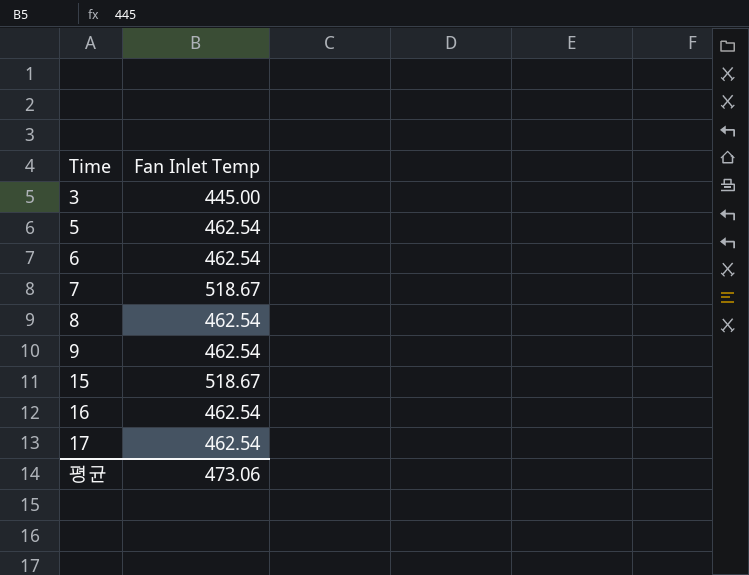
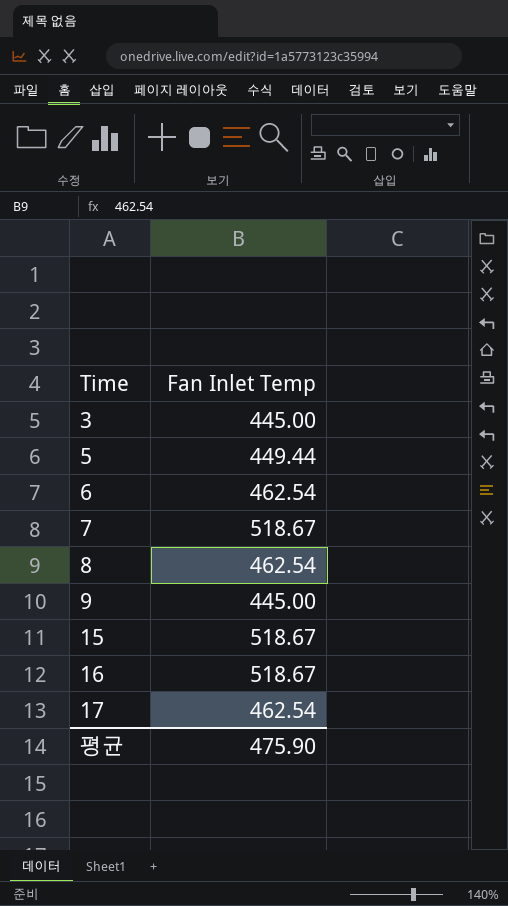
5 | Fan Inlet Temp: 462.54 -> 449.44
9 | Fan Inlet Temp: 462.54 -> 445.00
16 | Fan Inlet Temp: 462.54 -> 518.67
평균 | Fan Inlet Temp: 473.06 -> 475.90

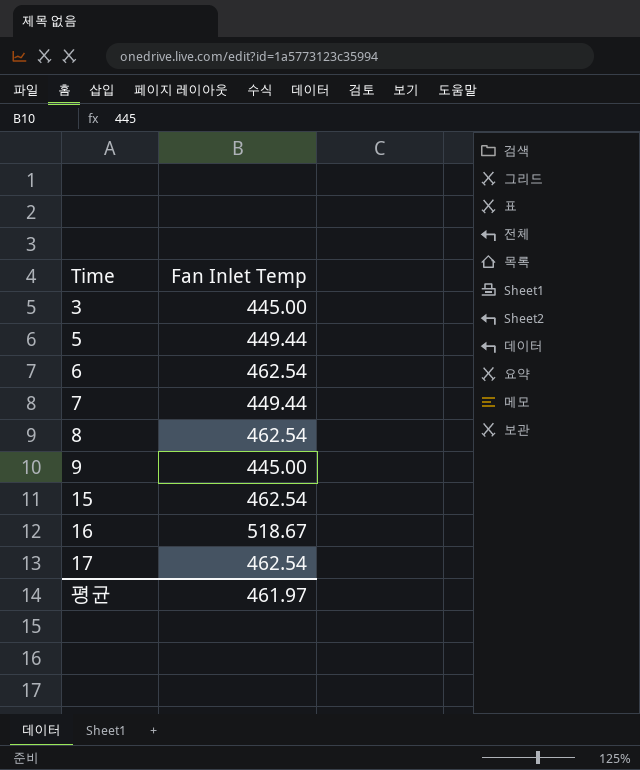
7 | Fan Inlet Temp: 518.67 -> 449.44
15 | Fan Inlet Temp: 518.67 -> 462.54
평균 | Fan Inlet Temp: 475.90 -> 461.97

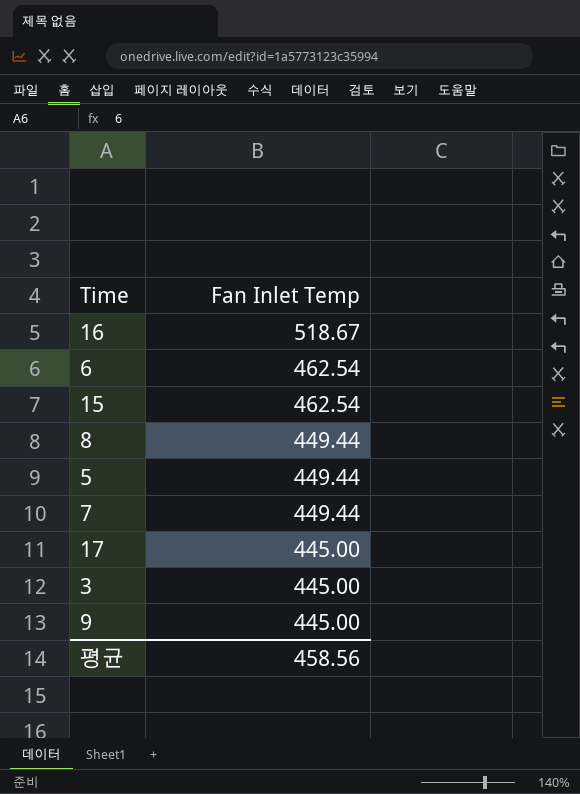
row order: Time ascending -> Fan Inlet Temp descending
8 | Fan Inlet Temp: 462.54 -> 449.44
17 | Fan Inlet Temp: 462.54 -> 445.00
평균 | Fan Inlet Temp: 461.97 -> 458.56

